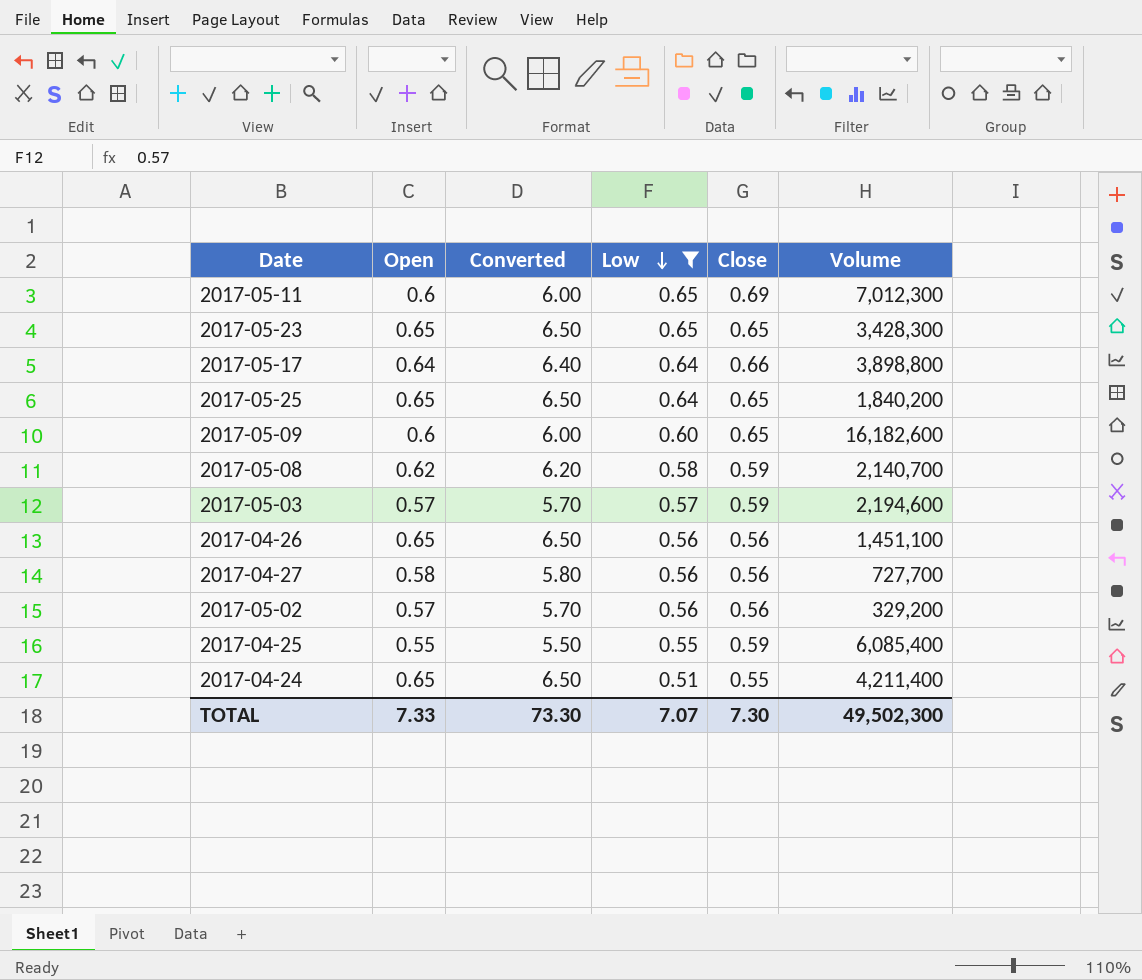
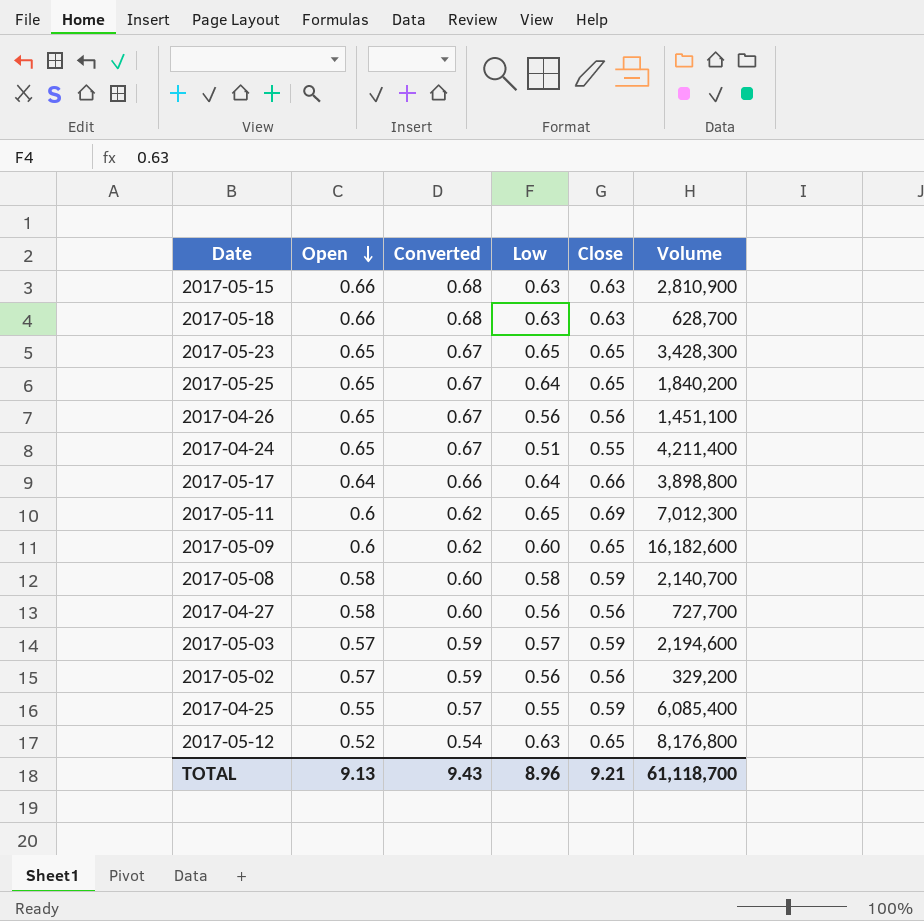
filter: Low != 0.63 -> none
row order: Low descending -> Open descending
column Converted | formula: [Open] * 10 -> [Open] * 1.03
2017-05-08 | Open: 0.62 -> 0.58
TOTAL | Open: 7.33 -> 9.13
TOTAL | Converted: 73.30 -> 9.43
TOTAL | Low: 7.07 -> 8.96
TOTAL | Close: 7.30 -> 9.21
TOTAL | Volume: 49,502,300 -> 61,118,700

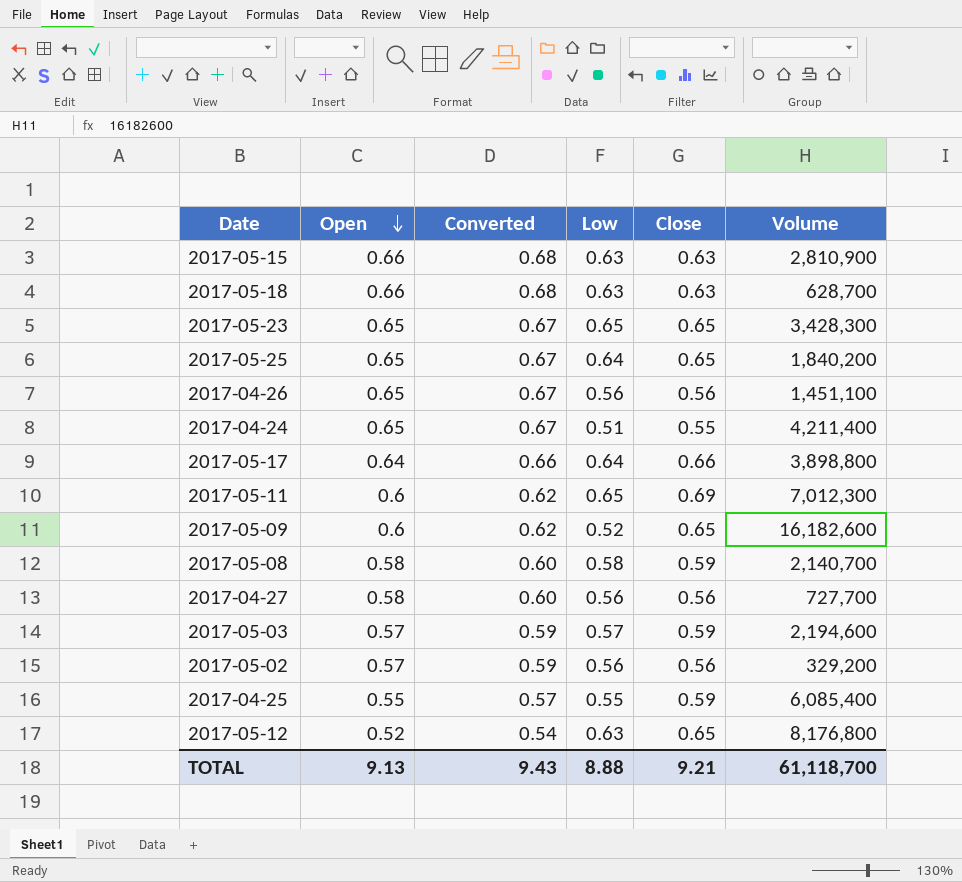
2017-05-09 | Low: 0.60 -> 0.52
TOTAL | Low: 8.96 -> 8.88

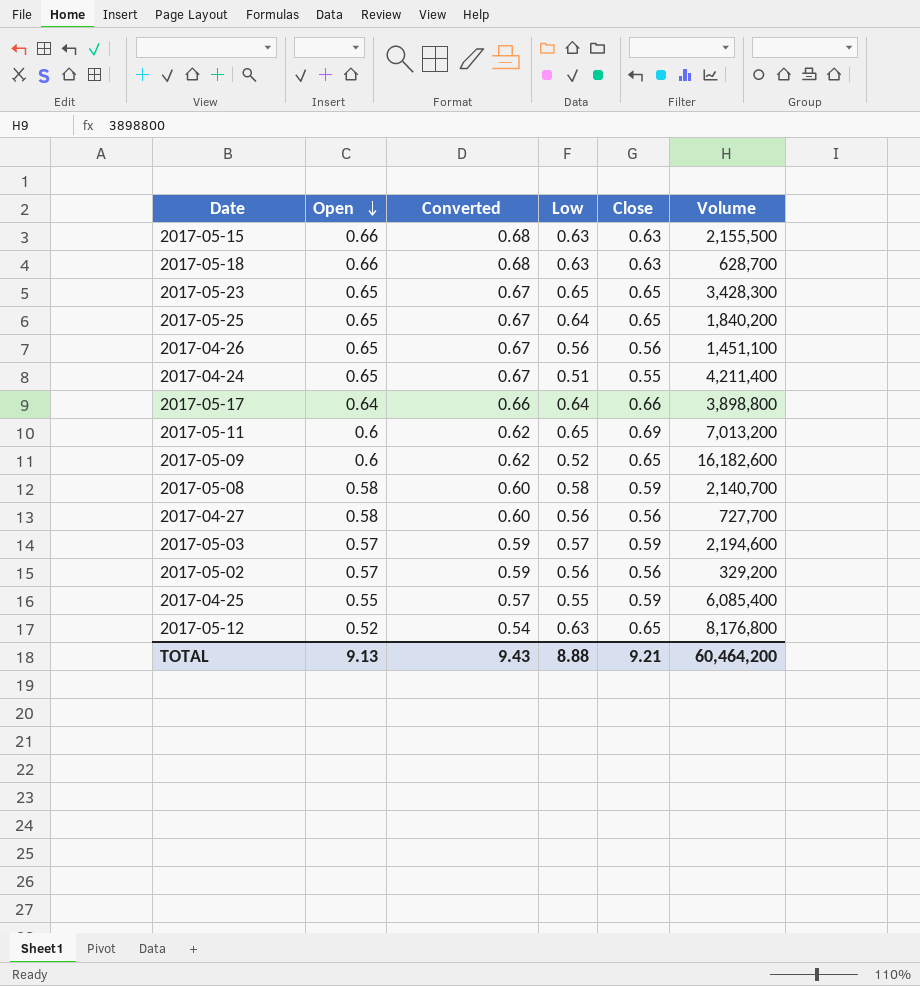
2017-05-15 | Volume: 2,810,900 -> 2,155,500
2017-05-11 | Volume: 7,012,300 -> 7,013,200
TOTAL | Volume: 61,118,700 -> 60,464,200

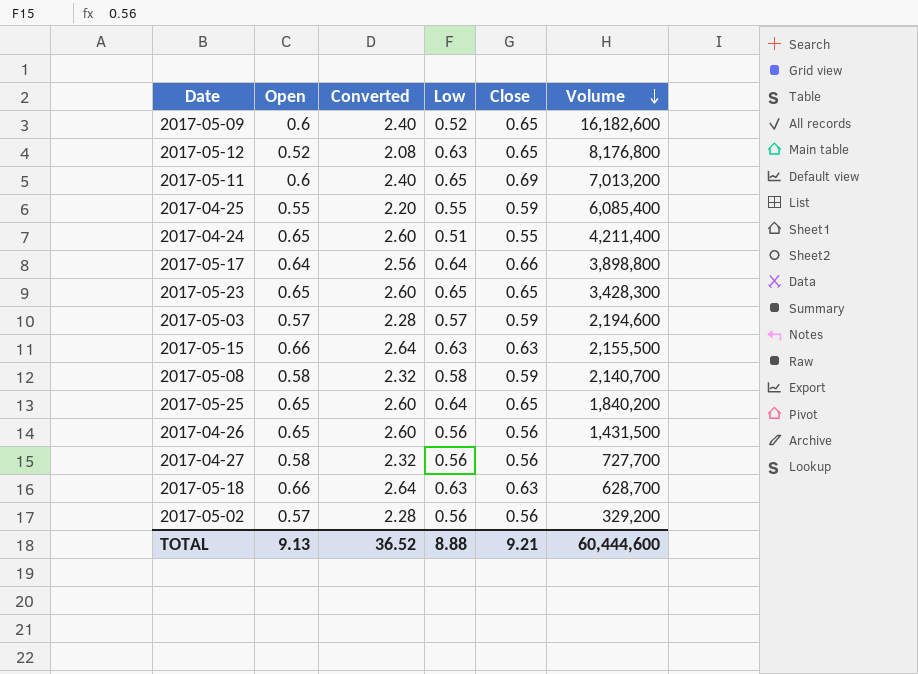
row order: Open descending -> Volume descending
column Converted | formula: [Open] * 1.03 -> [Open] * 4
2017-04-26 | Volume: 1,451,100 -> 1,431,500
TOTAL | Converted: 9.43 -> 36.52
TOTAL | Volume: 60,464,200 -> 60,444,600

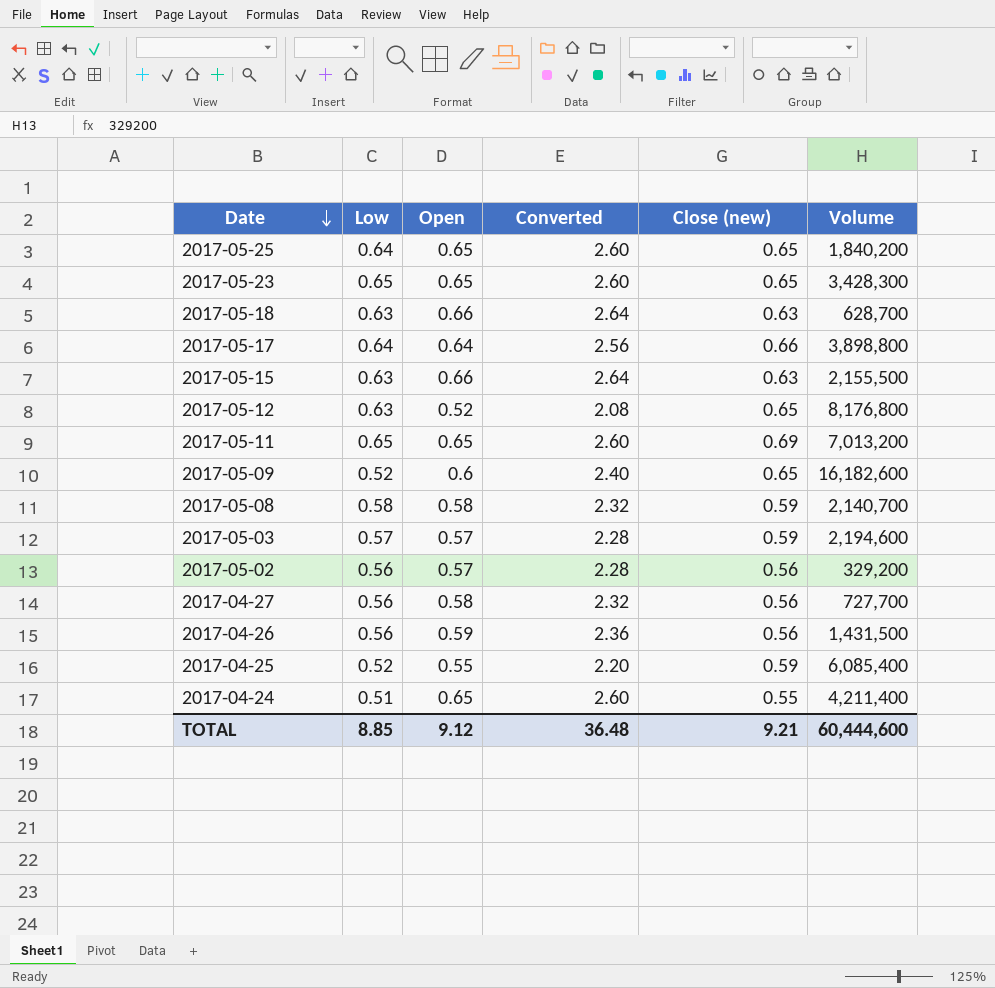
row order: Volume descending -> Date descending
column Low | position: 4 -> 2
column name: Close -> Close (new)
2017-05-11 | Open: 0.6 -> 0.65
2017-05-11 | Converted: 2.40 -> 2.60
2017-04-26 | Open: 0.65 -> 0.59
2017-04-26 | Converted: 2.60 -> 2.36
2017-04-25 | Low: 0.55 -> 0.52
TOTAL | Low: 8.88 -> 8.85
TOTAL | Open: 9.13 -> 9.12
TOTAL | Converted: 36.52 -> 36.48

